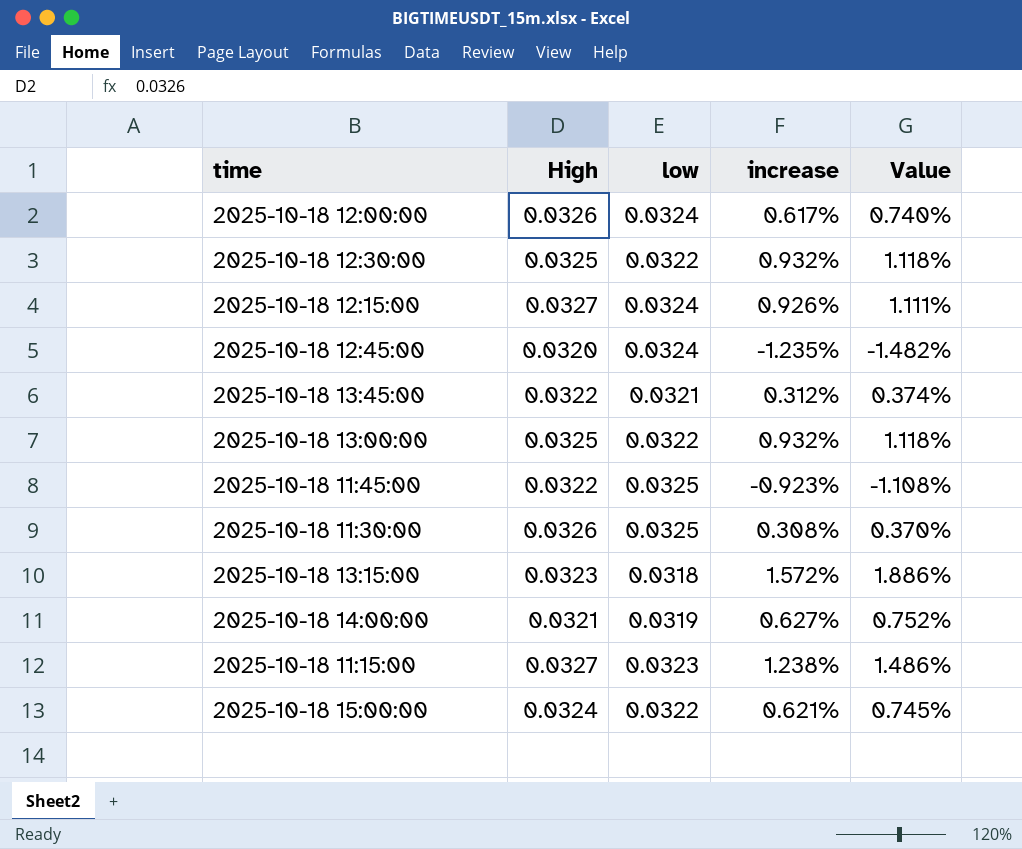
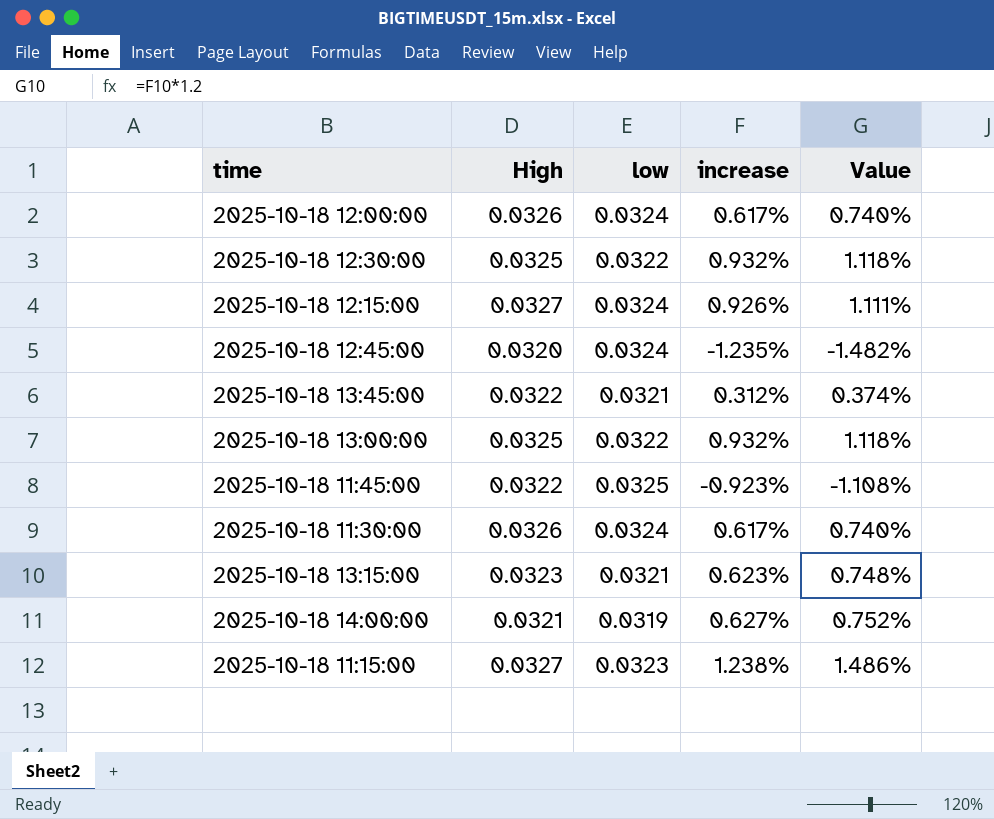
row 2025-10-18 15:00:00: 0.0324 | 0.0322 | 0.621% | 0.745% -> none
2025-10-18 11:30:00 | low: 0.0325 -> 0.0324
2025-10-18 11:30:00 | increase: 0.308% -> 0.617%
2025-10-18 11:30:00 | Value: 0.370% -> 0.740%
2025-10-18 13:15:00 | low: 0.0318 -> 0.0321
2025-10-18 13:15:00 | increase: 1.572% -> 0.623%
2025-10-18 13:15:00 | Value: 1.886% -> 0.748%

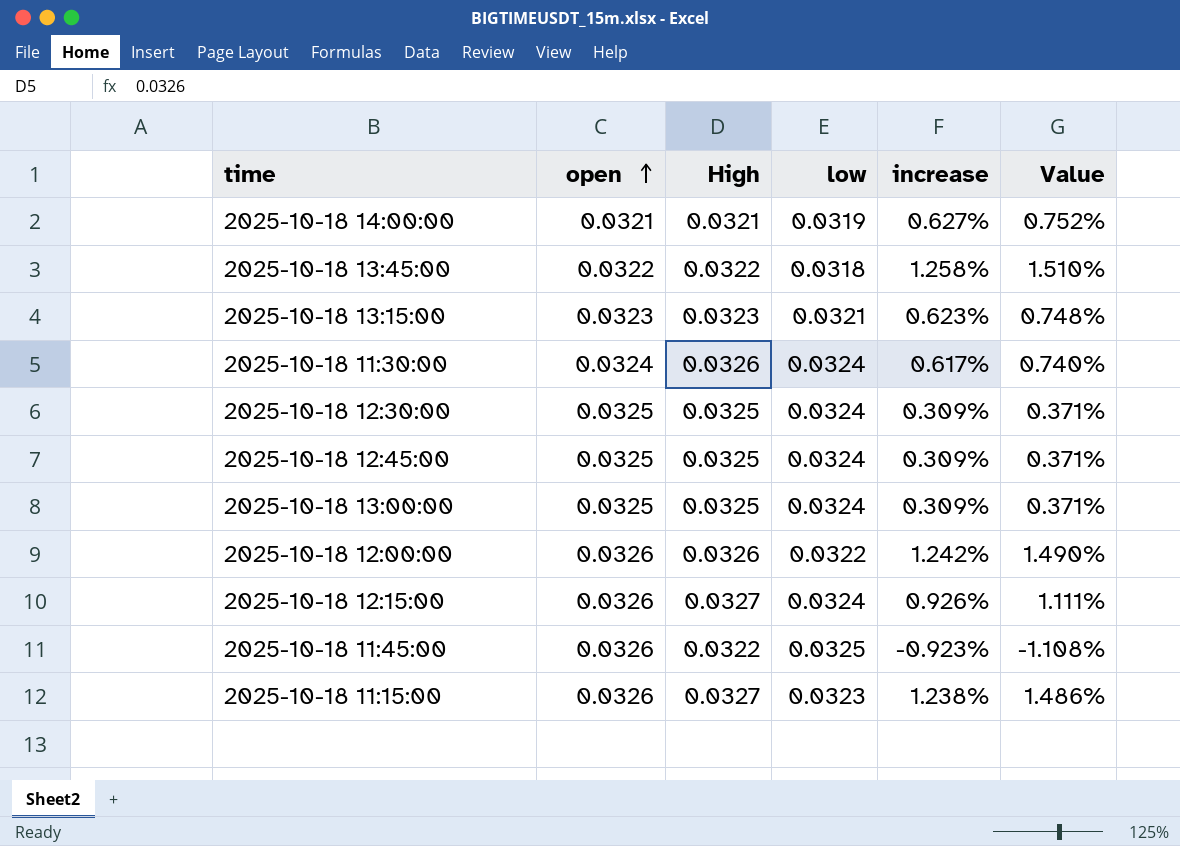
row order: none -> open ascending
column open | position: none -> 2
2025-10-18 13:45:00 | low: 0.0321 -> 0.0318
2025-10-18 13:45:00 | increase: 0.312% -> 1.258%
2025-10-18 13:45:00 | Value: 0.374% -> 1.510%
2025-10-18 12:30:00 | low: 0.0322 -> 0.0324
2025-10-18 12:30:00 | increase: 0.932% -> 0.309%
2025-10-18 12:30:00 | Value: 1.118% -> 0.371%
2025-10-18 12:45:00 | High: 0.0320 -> 0.0325
2025-10-18 12:45:00 | increase: -1.235% -> 0.309%
2025-10-18 12:45:00 | Value: -1.482% -> 0.371%
2025-10-18 13:00:00 | low: 0.0322 -> 0.0324
2025-10-18 13:00:00 | increase: 0.932% -> 0.309%
2025-10-18 13:00:00 | Value: 1.118% -> 0.371%
2025-10-18 12:00:00 | low: 0.0324 -> 0.0322
2025-10-18 12:00:00 | increase: 0.617% -> 1.242%
2025-10-18 12:00:00 | Value: 0.740% -> 1.490%

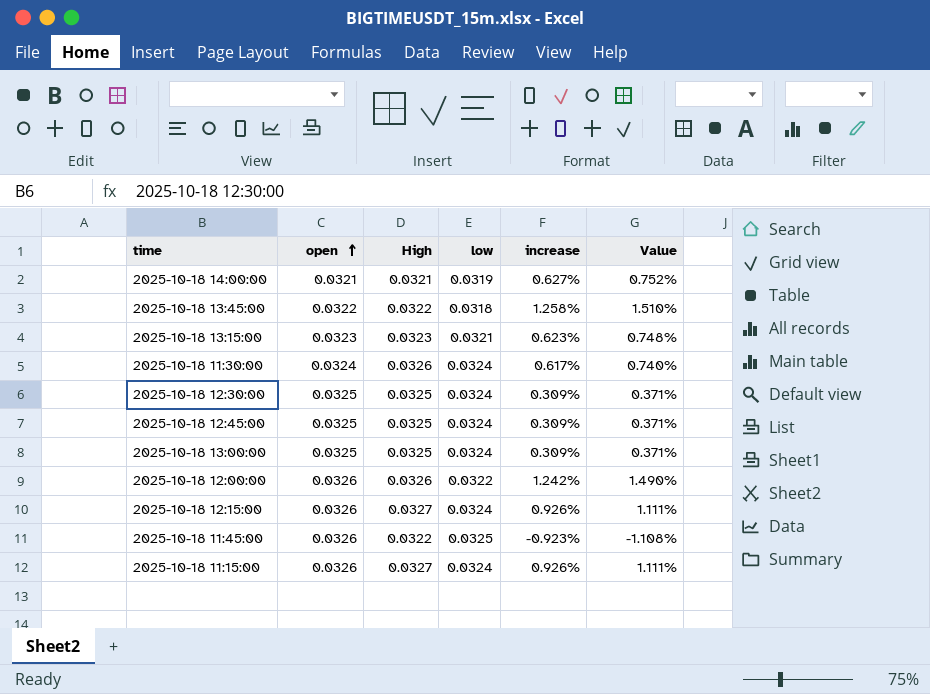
2025-10-18 11:15:00 | low: 0.0323 -> 0.0324
2025-10-18 11:15:00 | increase: 1.238% -> 0.926%
2025-10-18 11:15:00 | Value: 1.486% -> 1.111%

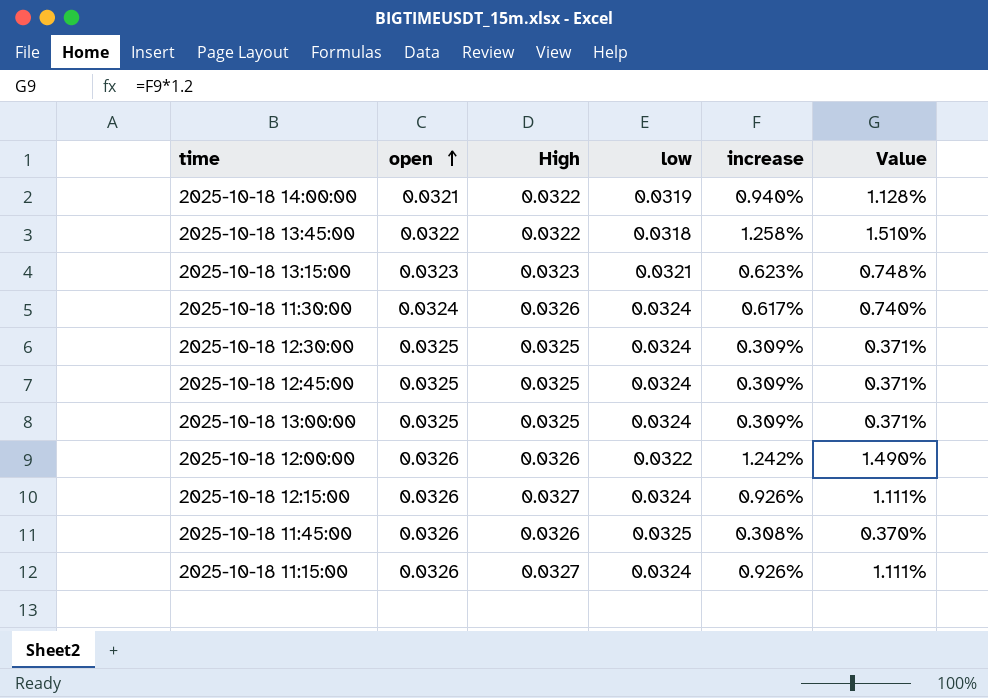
2025-10-18 14:00:00 | High: 0.0321 -> 0.0322
2025-10-18 14:00:00 | increase: 0.627% -> 0.940%
2025-10-18 14:00:00 | Value: 0.752% -> 1.128%
2025-10-18 11:45:00 | High: 0.0322 -> 0.0326
2025-10-18 11:45:00 | increase: -0.923% -> 0.308%
2025-10-18 11:45:00 | Value: -1.108% -> 0.370%

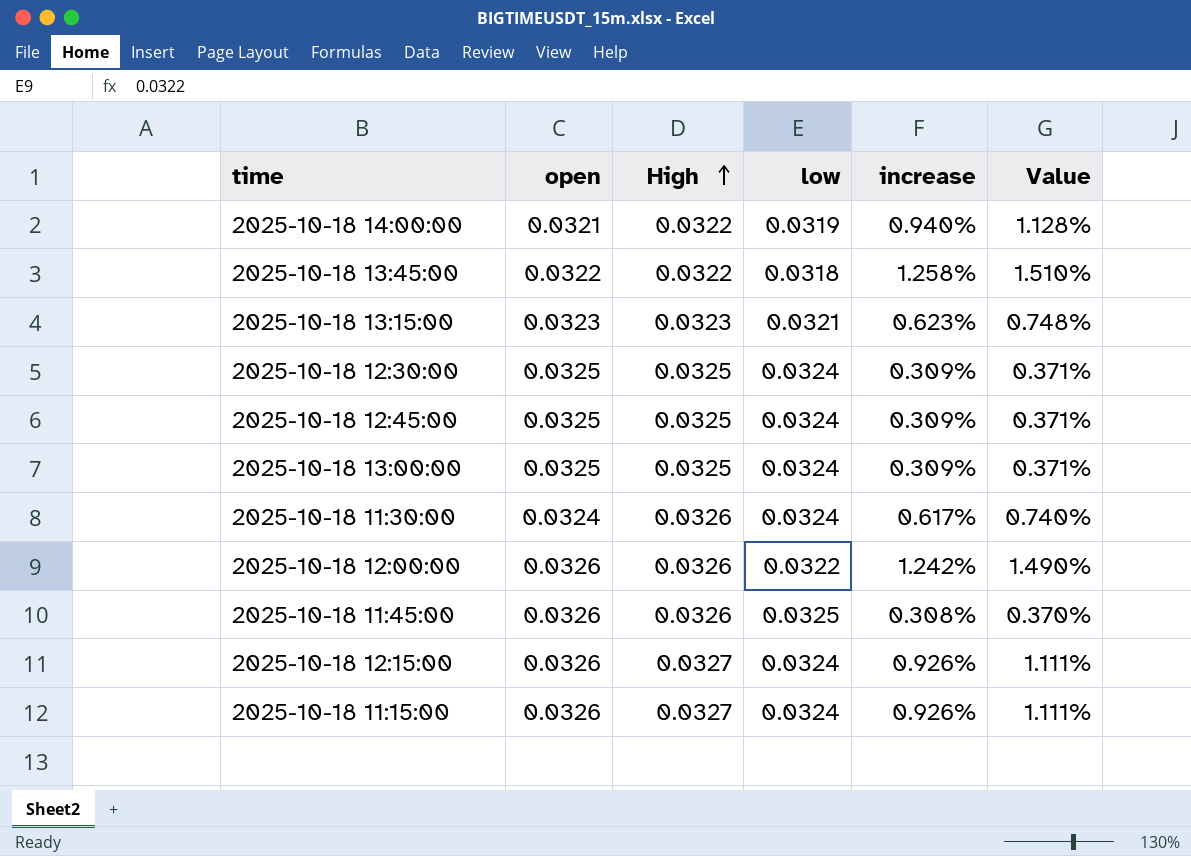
row order: open ascending -> High ascending

